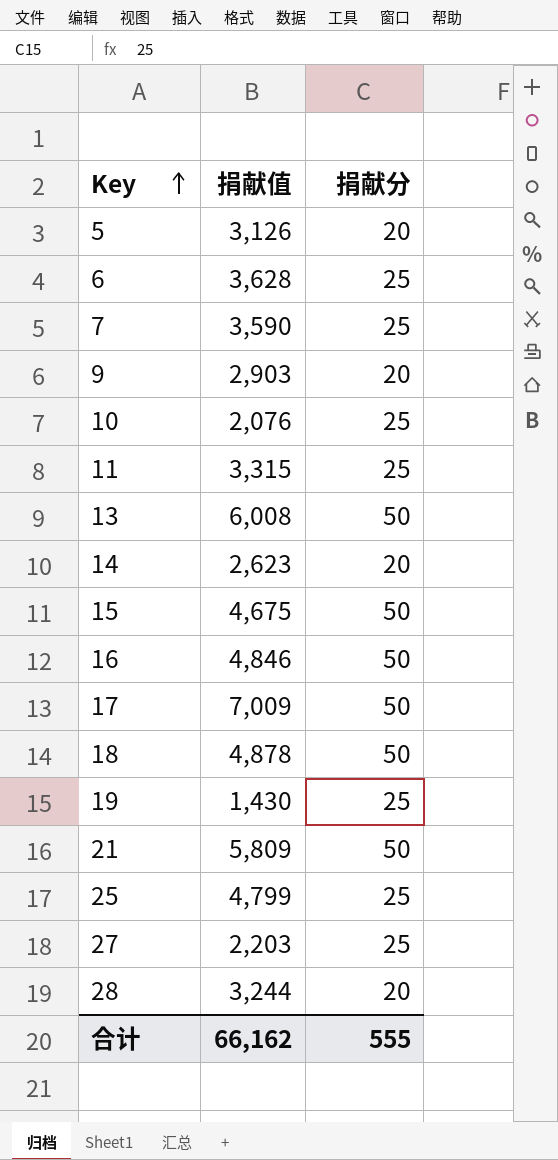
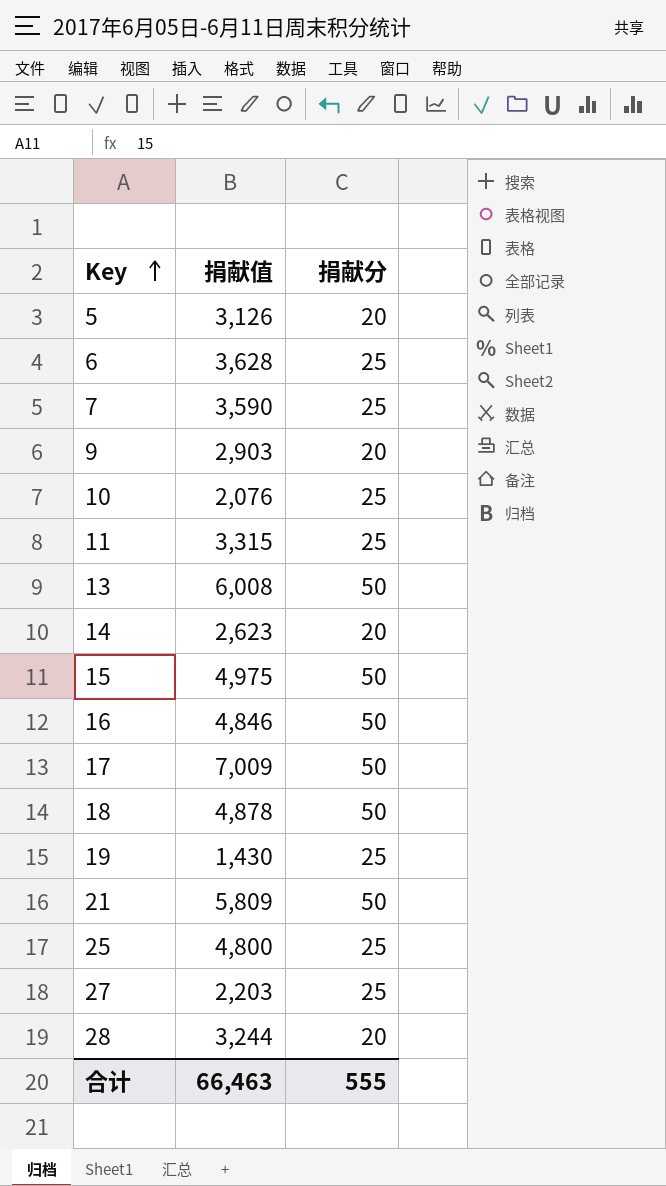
15 | 捐献值: 4,675 -> 4,975
25 | 捐献值: 4,799 -> 4,800
合计 | 捐献值: 66,162 -> 66,463

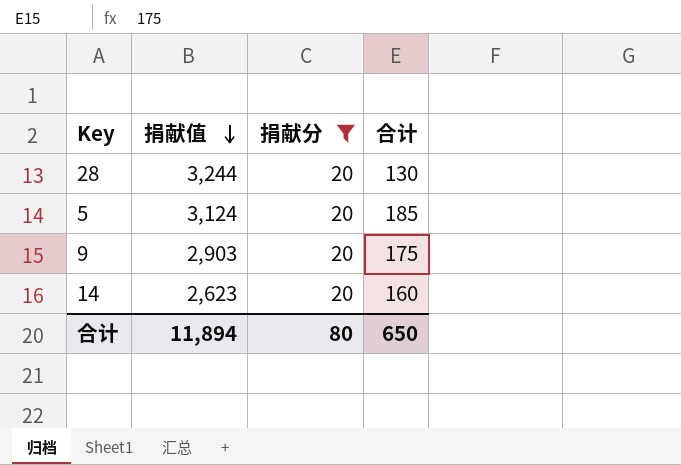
filter: none -> 捐献分 = 20
row order: Key ascending -> 捐献值 descending
column 合计 | position: none -> 4
5 | 捐献值: 3,126 -> 3,124
合计 | 捐献值: 66,463 -> 11,894
合计 | 捐献分: 555 -> 80

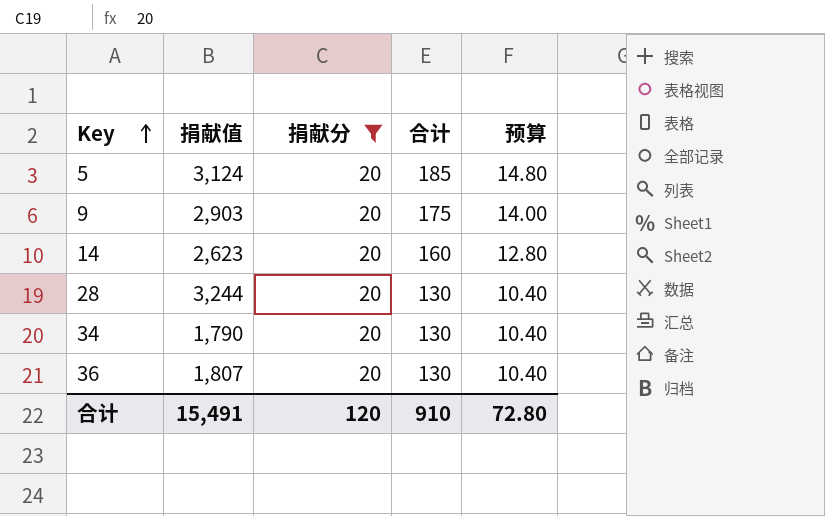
row order: 捐献值 descending -> Key ascending
column 预算 | formula: none -> [合计] * 0.08
row 34: none -> 1,790 | 20 | 130 | 10.40
row 36: none -> 1,807 | 20 | 130 | 10.40
合计 | 捐献值: 11,894 -> 15,491
合计 | 捐献分: 80 -> 120
合计 | 合计: 650 -> 910

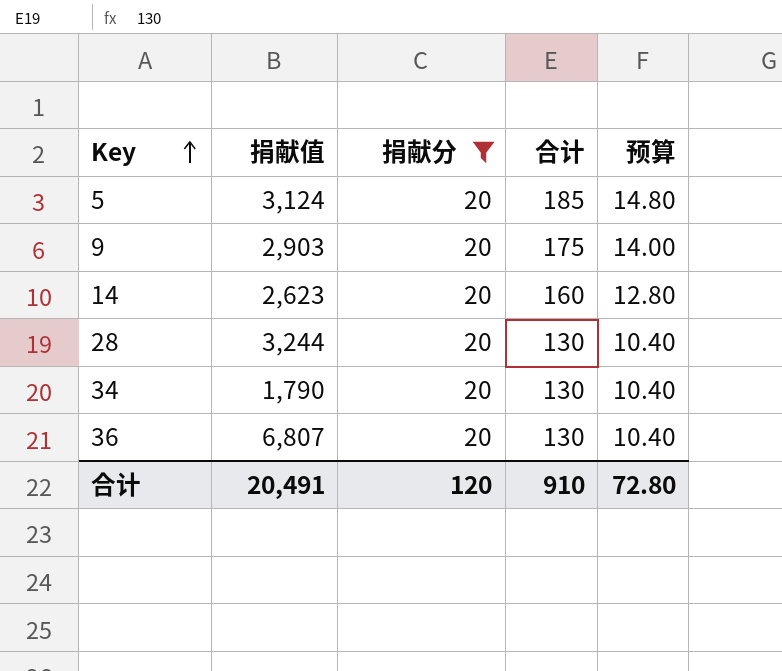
36 | 捐献值: 1,807 -> 6,807
合计 | 捐献值: 15,491 -> 20,491

